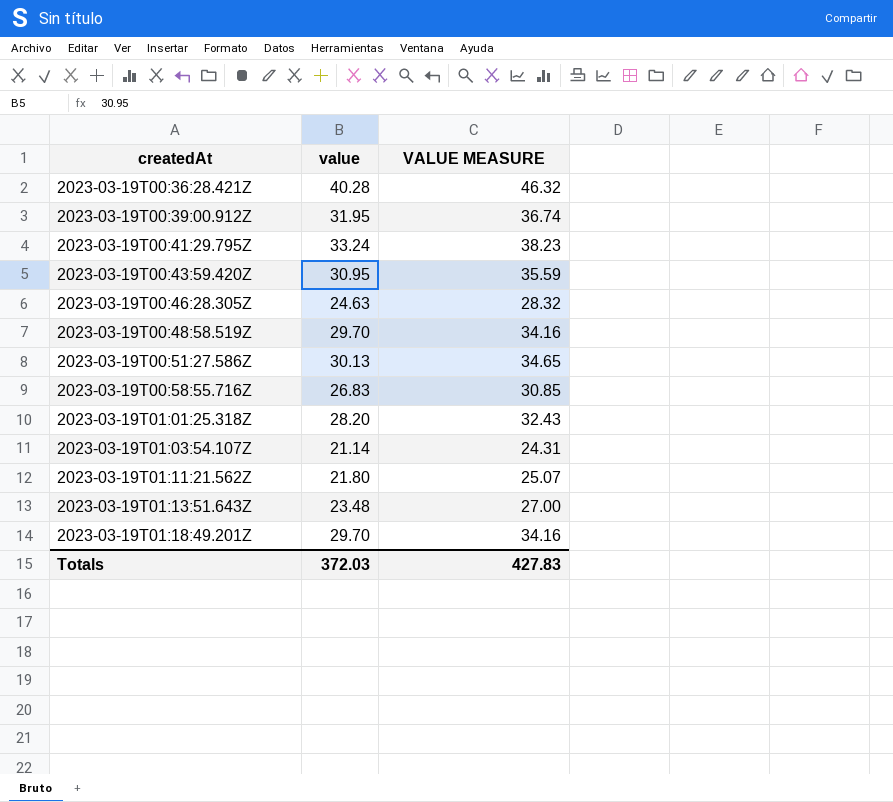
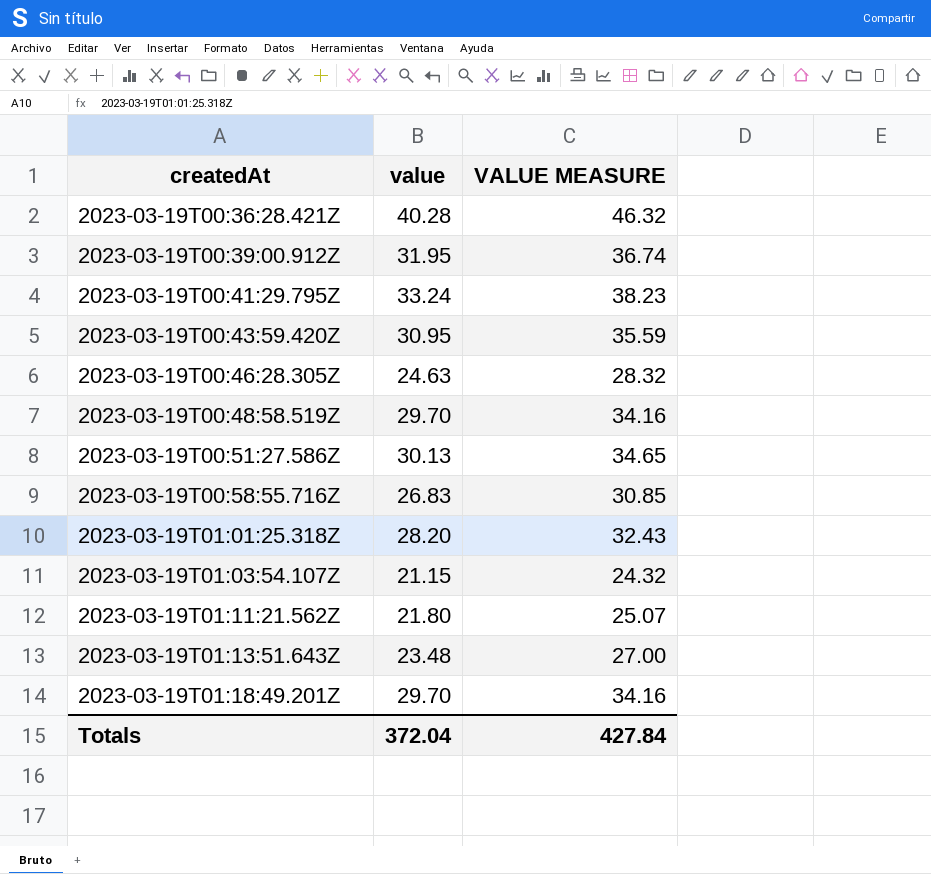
2023-03-19T01:03:54.107Z | value: 21.14 -> 21.15
2023-03-19T01:03:54.107Z | VALUE MEASURE: 24.31 -> 24.32
Totals | value: 372.03 -> 372.04
Totals | VALUE MEASURE: 427.83 -> 427.84

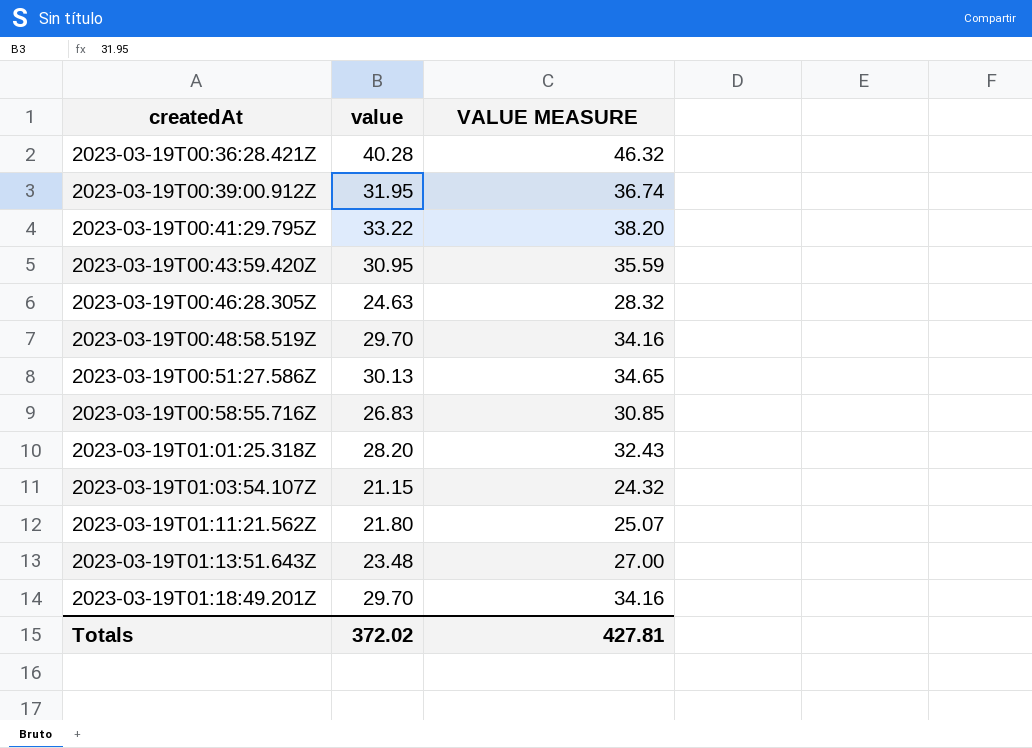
2023-03-19T00:41:29.795Z | value: 33.24 -> 33.22
2023-03-19T00:41:29.795Z | VALUE MEASURE: 38.23 -> 38.20
Totals | value: 372.04 -> 372.02
Totals | VALUE MEASURE: 427.84 -> 427.81

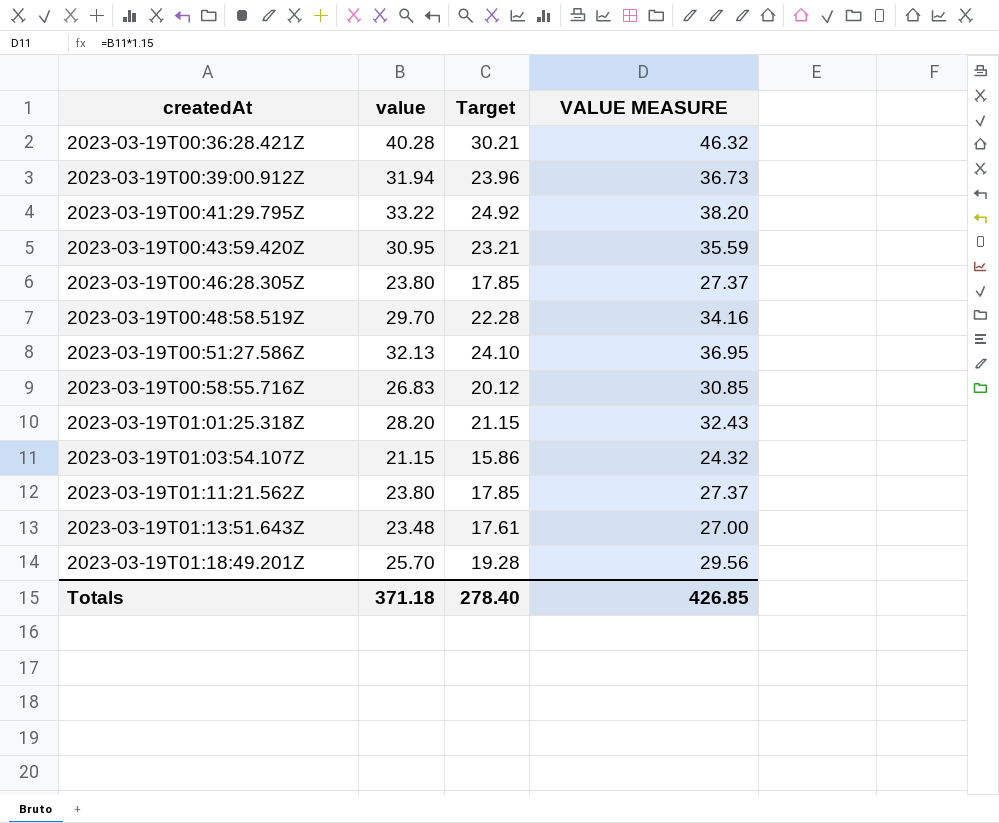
column Target | formula: none -> [value] * 0.75
2023-03-19T00:39:00.912Z | value: 31.95 -> 31.94
2023-03-19T00:39:00.912Z | VALUE MEASURE: 36.74 -> 36.73
2023-03-19T00:46:28.305Z | value: 24.63 -> 23.80
2023-03-19T00:46:28.305Z | VALUE MEASURE: 28.32 -> 27.37
2023-03-19T00:51:27.586Z | value: 30.13 -> 32.13
2023-03-19T00:51:27.586Z | VALUE MEASURE: 34.65 -> 36.95
2023-03-19T01:11:21.562Z | value: 21.80 -> 23.80
2023-03-19T01:11:21.562Z | VALUE MEASURE: 25.07 -> 27.37
2023-03-19T01:18:49.201Z | value: 29.70 -> 25.70
2023-03-19T01:18:49.201Z | VALUE MEASURE: 34.16 -> 29.56
Totals | value: 372.02 -> 371.18
Totals | VALUE MEASURE: 427.81 -> 426.85

